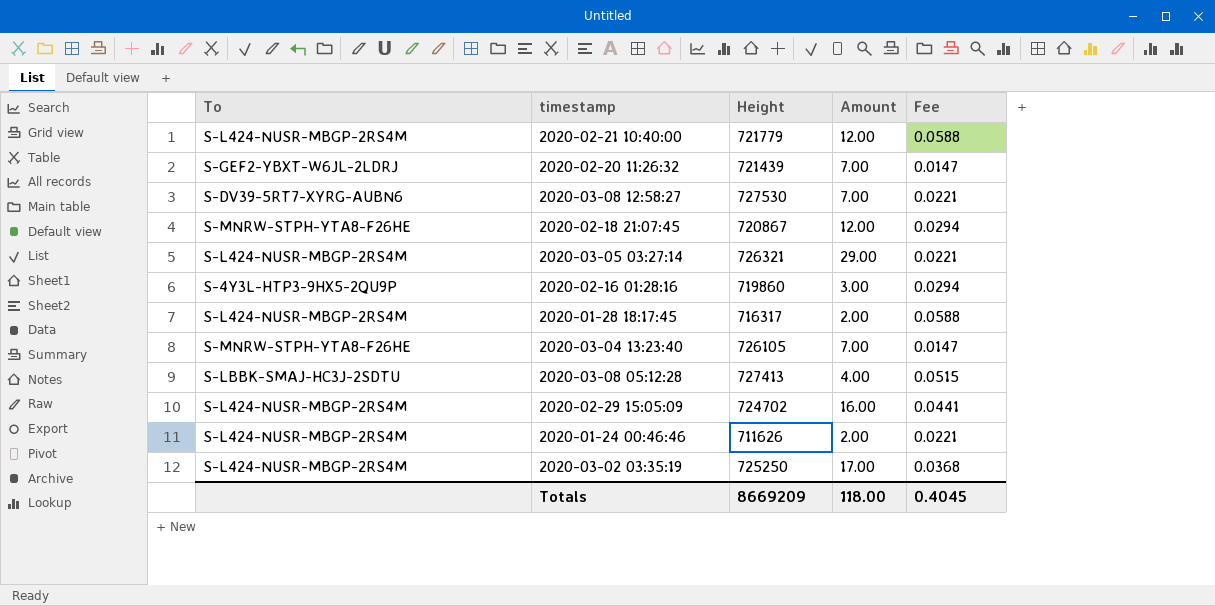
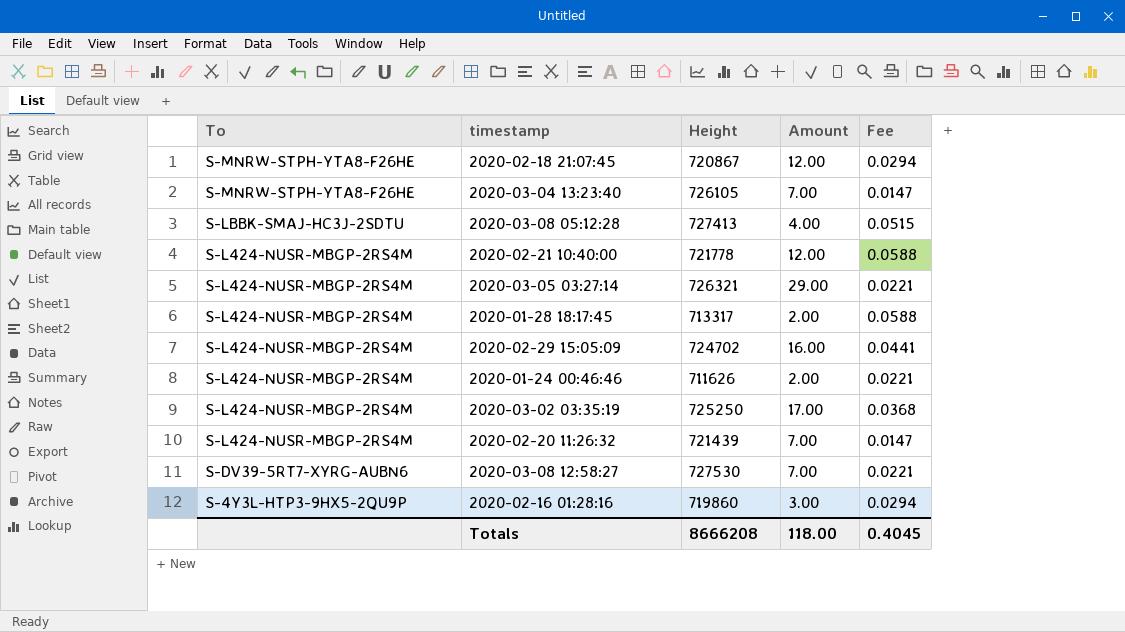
row order: none -> To descending
2020-02-21 10:40:00 | Height: 721779 -> 721778
2020-01-28 18:17:45 | Height: 716317 -> 713317
2020-02-20 11:26:32 | To: S-GEF2-YBXT-W6JL-2LDRJ -> S-L424-NUSR-MBGP-2RS4M
Totals | Height: 8669209 -> 8666208

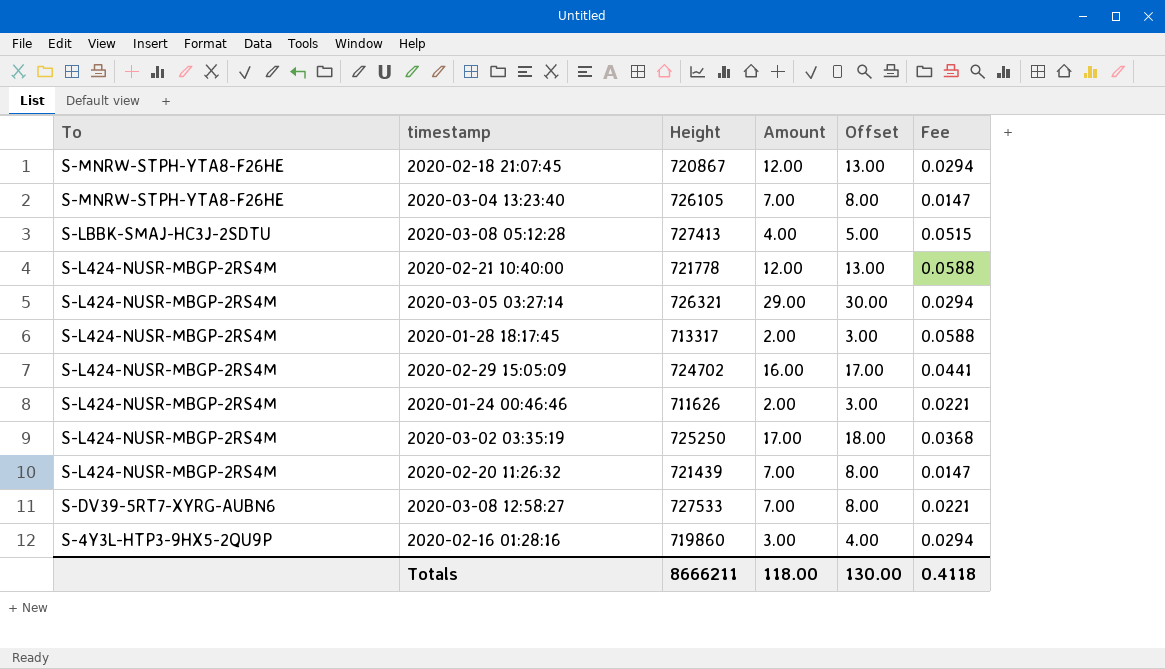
column Offset | formula: none -> [Amount] + 1
2020-03-05 03:27:14 | Fee: 0.0221 -> 0.0294
2020-03-08 12:58:27 | Height: 727530 -> 727533
Totals | Height: 8666208 -> 8666211
Totals | Fee: 0.4045 -> 0.4118

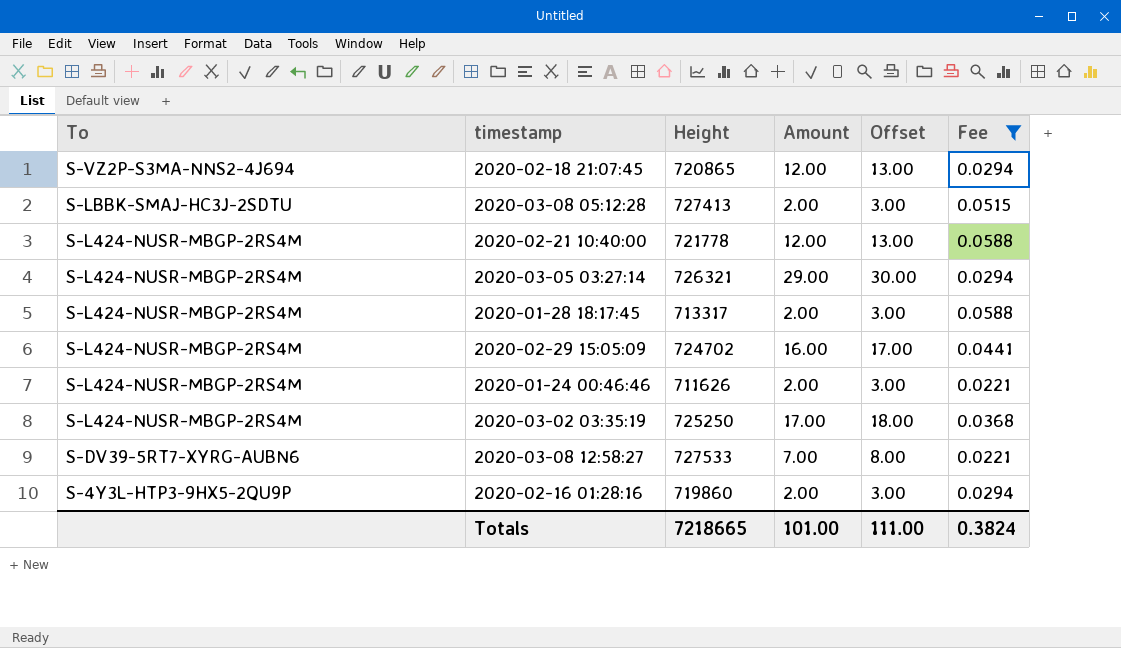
filter: none -> Fee != 0.0147
2020-02-18 21:07:45 | To: S-MNRW-STPH-YTA8-F26HE -> S-VZ2P-S3MA-NNS2-4J694
2020-02-18 21:07:45 | Height: 720867 -> 720865
2020-03-08 05:12:28 | Amount: 4.00 -> 2.00
2020-03-08 05:12:28 | Offset: 5.00 -> 3.00
2020-02-16 01:28:16 | Amount: 3.00 -> 2.00
2020-02-16 01:28:16 | Offset: 4.00 -> 3.00
Totals | Height: 8666211 -> 7218665
Totals | Amount: 118.00 -> 101.00
Totals | Offset: 130.00 -> 111.00
Totals | Fee: 0.4118 -> 0.3824

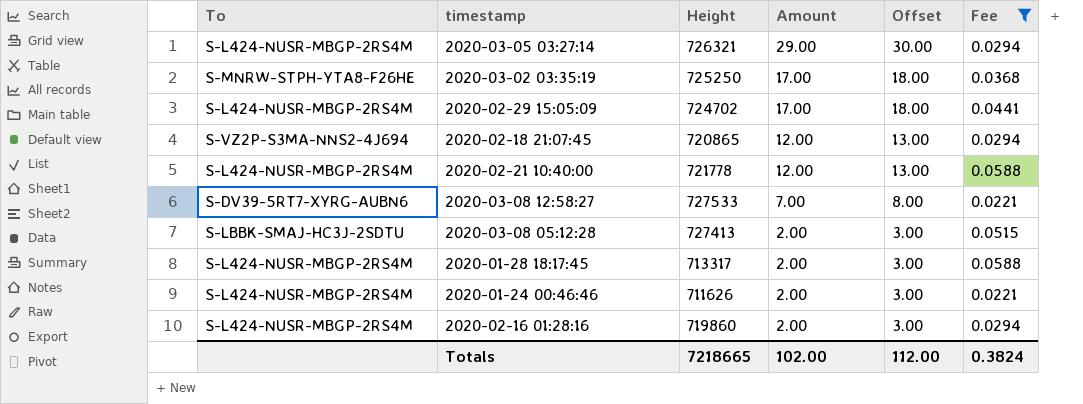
row order: To descending -> Amount descending
2020-03-02 03:35:19 | To: S-L424-NUSR-MBGP-2RS4M -> S-MNRW-STPH-YTA8-F26HE
2020-02-29 15:05:09 | Amount: 16.00 -> 17.00
2020-02-29 15:05:09 | Offset: 17.00 -> 18.00
2020-02-16 01:28:16 | To: S-4Y3L-HTP3-9HX5-2QU9P -> S-L424-NUSR-MBGP-2RS4M
Totals | Amount: 101.00 -> 102.00
Totals | Offset: 111.00 -> 112.00

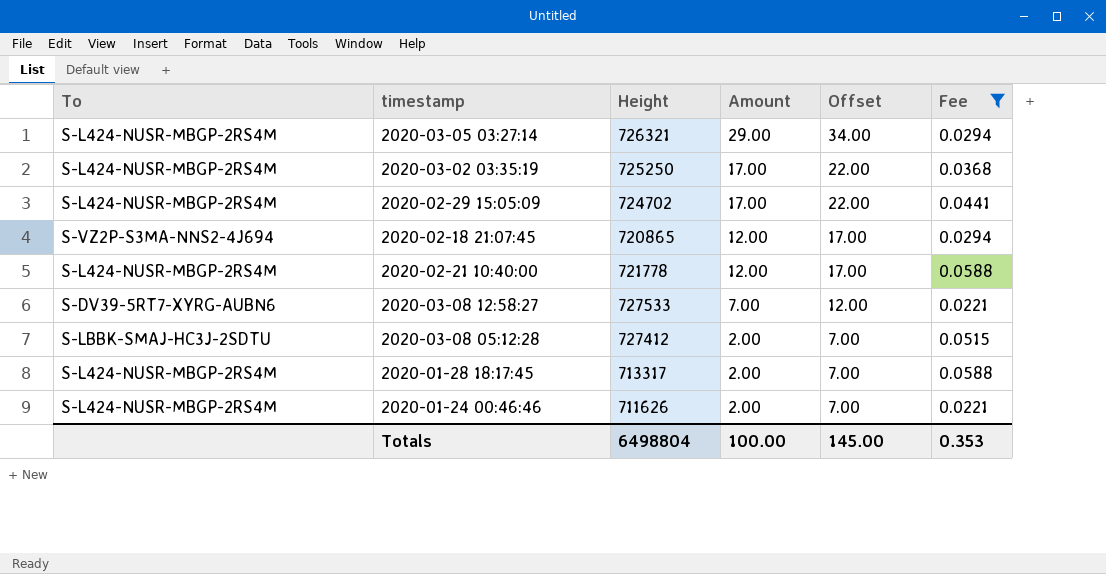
column Offset | formula: [Amount] + 1 -> [Amount] + 5
row 2020-02-16 01:28:16: S-L424-NUSR-MBGP-2RS4M | 719860 | 2.00 | 3.00 | 0.0294 -> none
2020-03-02 03:35:19 | To: S-MNRW-STPH-YTA8-F26HE -> S-L424-NUSR-MBGP-2RS4M
2020-03-08 05:12:28 | Height: 727413 -> 727412
Totals | Height: 7218665 -> 6498804
Totals | Amount: 102.00 -> 100.00
Totals | Offset: 112.00 -> 145.00
Totals | Fee: 0.3824 -> 0.353

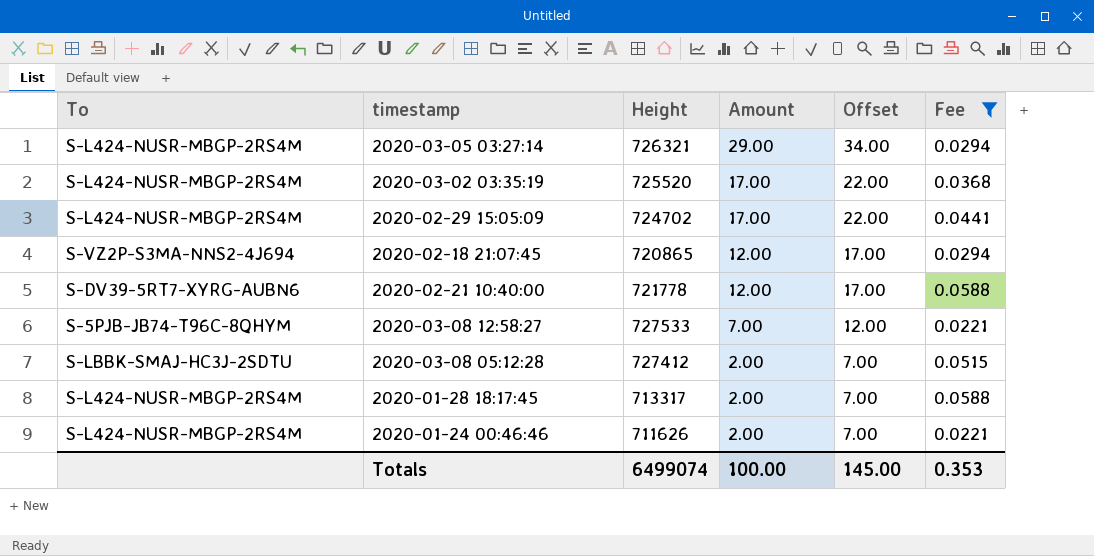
2020-03-02 03:35:19 | Height: 725250 -> 725520
2020-02-21 10:40:00 | To: S-L424-NUSR-MBGP-2RS4M -> S-DV39-5RT7-XYRG-AUBN6
2020-03-08 12:58:27 | To: S-DV39-5RT7-XYRG-AUBN6 -> S-5PJB-JB74-T96C-8QHYM
Totals | Height: 6498804 -> 6499074

